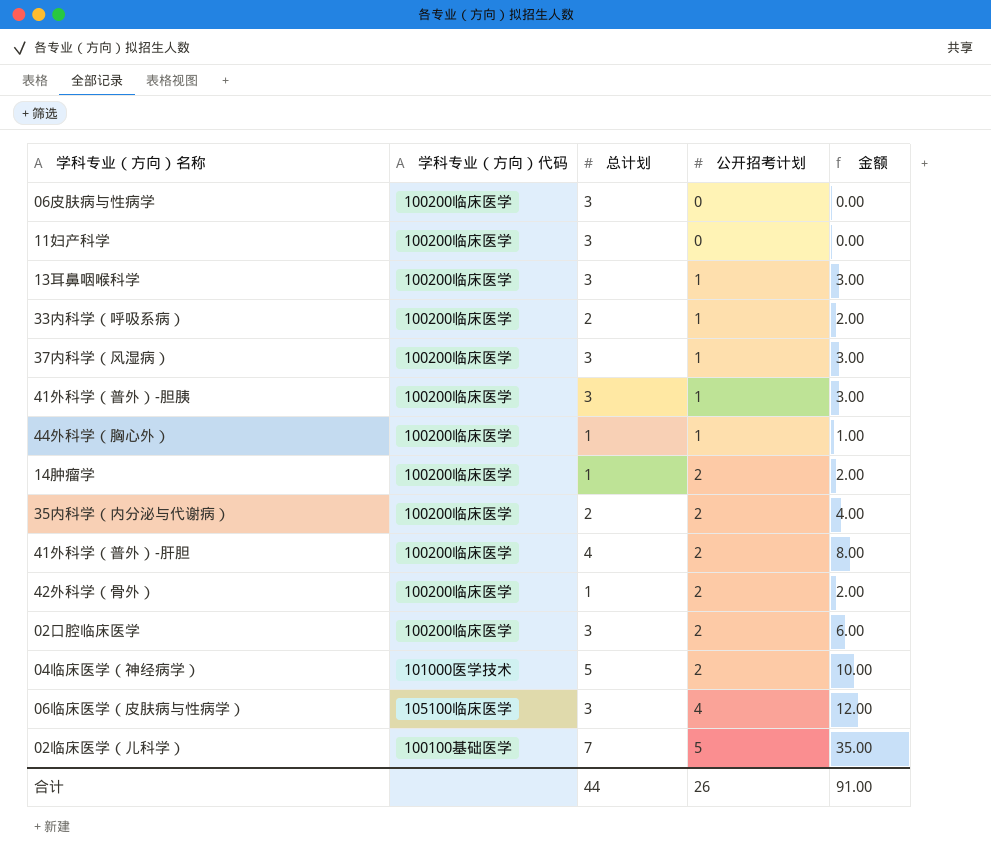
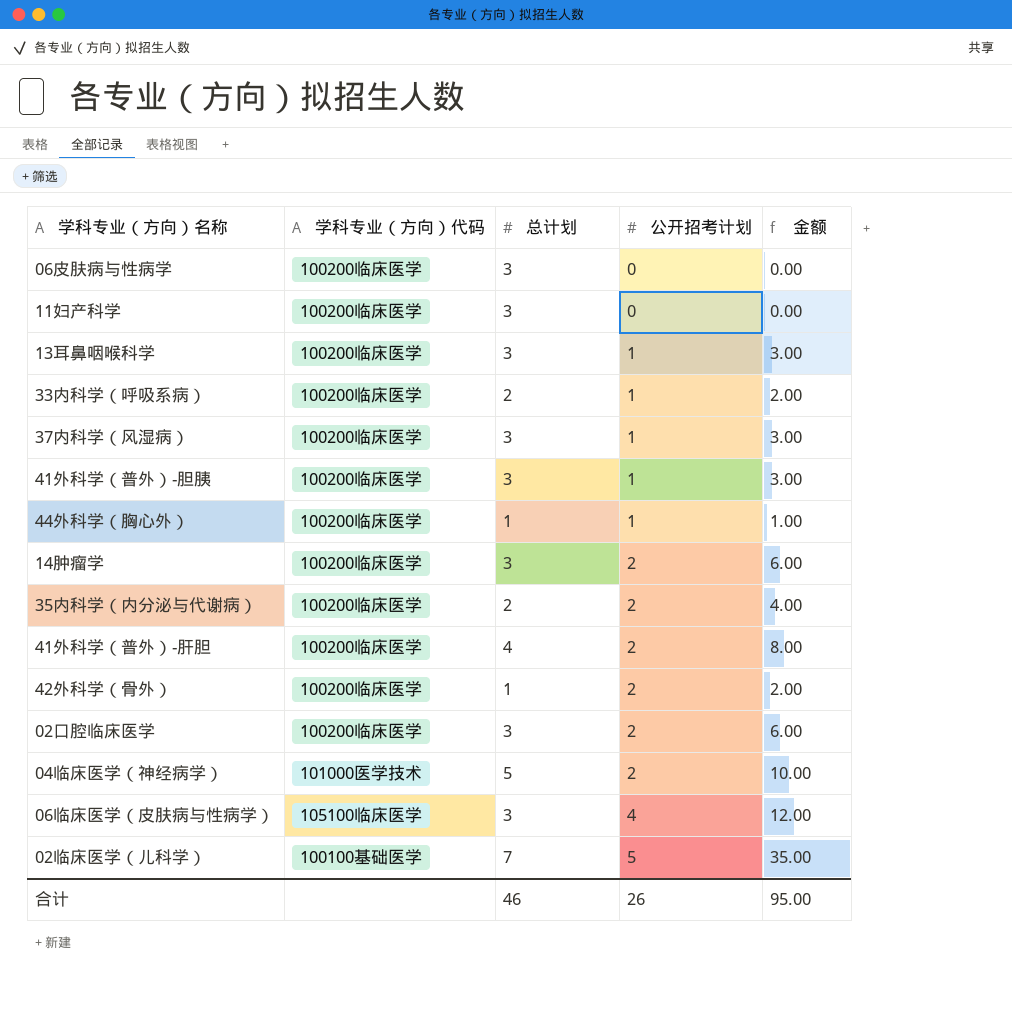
14肿瘤学 | 总计划: 1 -> 3
14肿瘤学 | 金额: 2.00 -> 6.00
合计 | 总计划: 44 -> 46
合计 | 金额: 91.00 -> 95.00

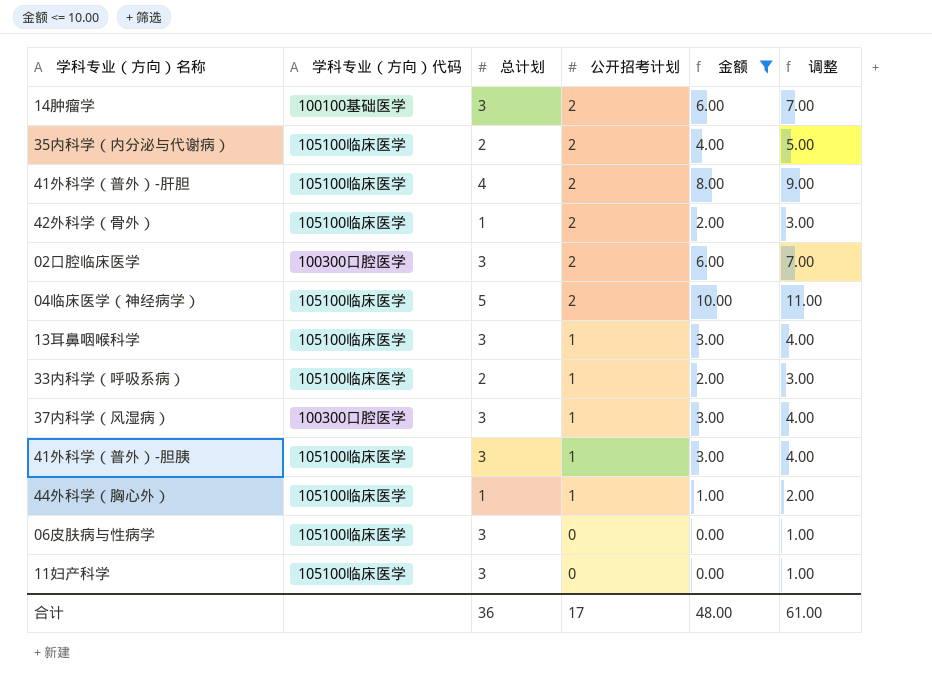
filter: none -> 金额 <= 10.00
row order: 公开招考计划 ascending -> 公开招考计划 descending
column 调整 | formula: none -> [金额] + 1
14肿瘤学 | 学科专业（方向）代码: 100200临床医学 -> 100100基础医学
35内科学（内分泌与代谢病） | 学科专业（方向）代码: 100200临床医学 -> 105100临床医学
41外科学（普外）-肝胆 | 学科专业（方向）代码: 100200临床医学 -> 105100临床医学
42外科学（骨外） | 学科专业（方向）代码: 100200临床医学 -> 105100临床医学
02口腔临床医学 | 学科专业（方向）代码: 100200临床医学 -> 100300口腔医学
04临床医学（神经病学） | 学科专业（方向）代码: 101000医学技术 -> 105100临床医学
13耳鼻咽喉科学 | 学科专业（方向）代码: 100200临床医学 -> 105100临床医学
33内科学（呼吸系病） | 学科专业（方向）代码: 100200临床医学 -> 105100临床医学
37内科学（风湿病） | 学科专业（方向）代码: 100200临床医学 -> 100300口腔医学
41外科学（普外）-胆胰 | 学科专业（方向）代码: 100200临床医学 -> 105100临床医学
44外科学（胸心外） | 学科专业（方向）代码: 100200临床医学 -> 105100临床医学
06皮肤病与性病学 | 学科专业（方向）代码: 100200临床医学 -> 105100临床医学
11妇产科学 | 学科专业（方向）代码: 100200临床医学 -> 105100临床医学
合计 | 总计划: 46 -> 36
合计 | 公开招考计划: 26 -> 17
合计 | 金额: 95.00 -> 48.00

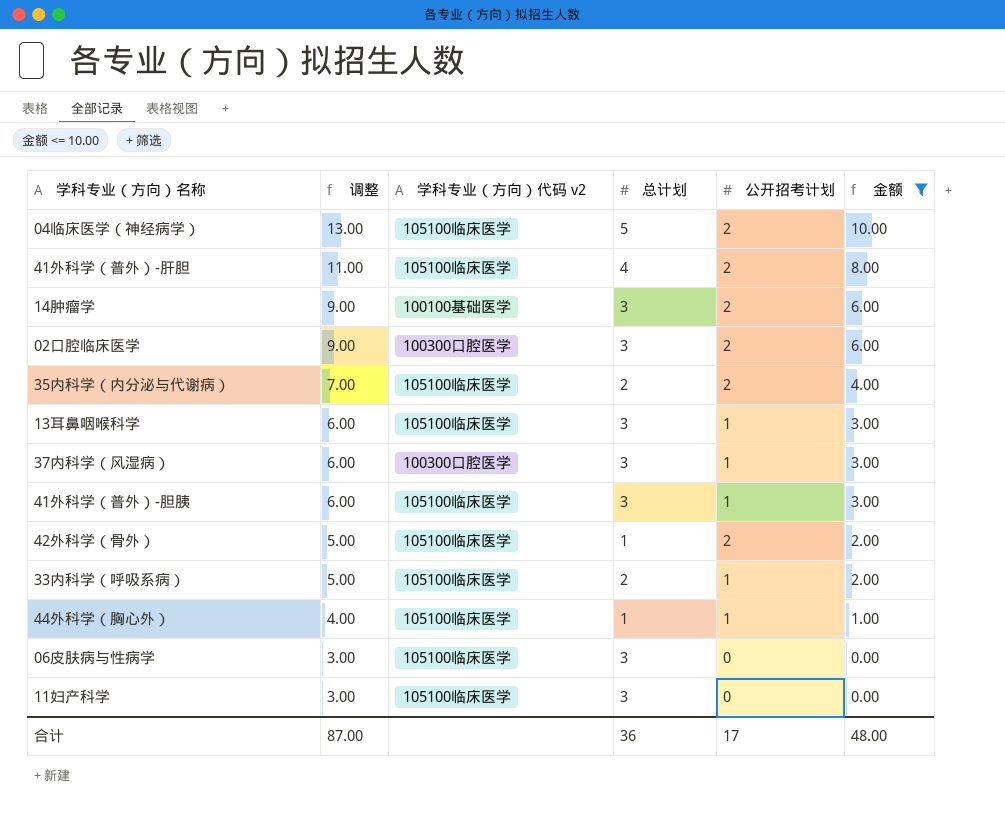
row order: 公开招考计划 descending -> 调整 descending
column 调整 | formula: [金额] + 1 -> [金额] + 3
column 调整 | position: 6 -> 2
column name: 学科专业（方向）代码 -> 学科专业（方向）代码 v2
合计 | 调整: 61.00 -> 87.00

